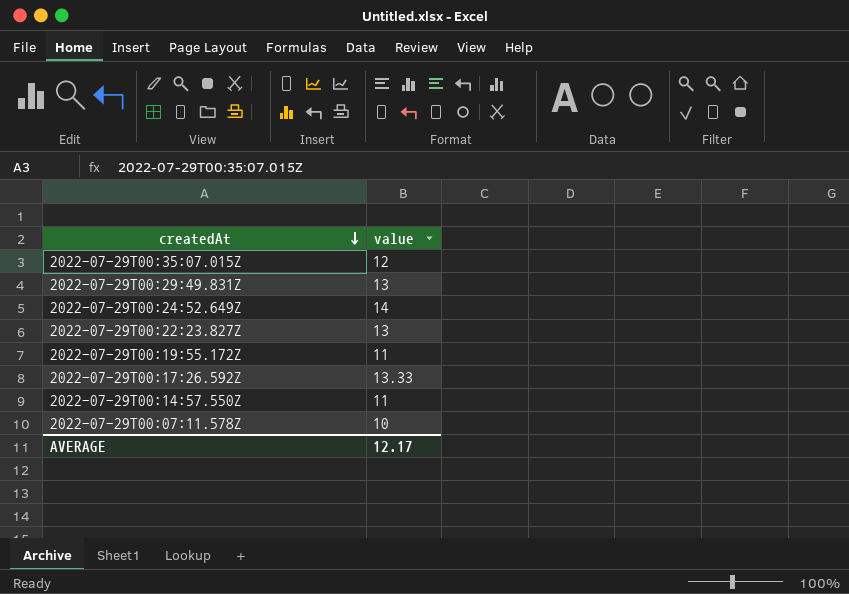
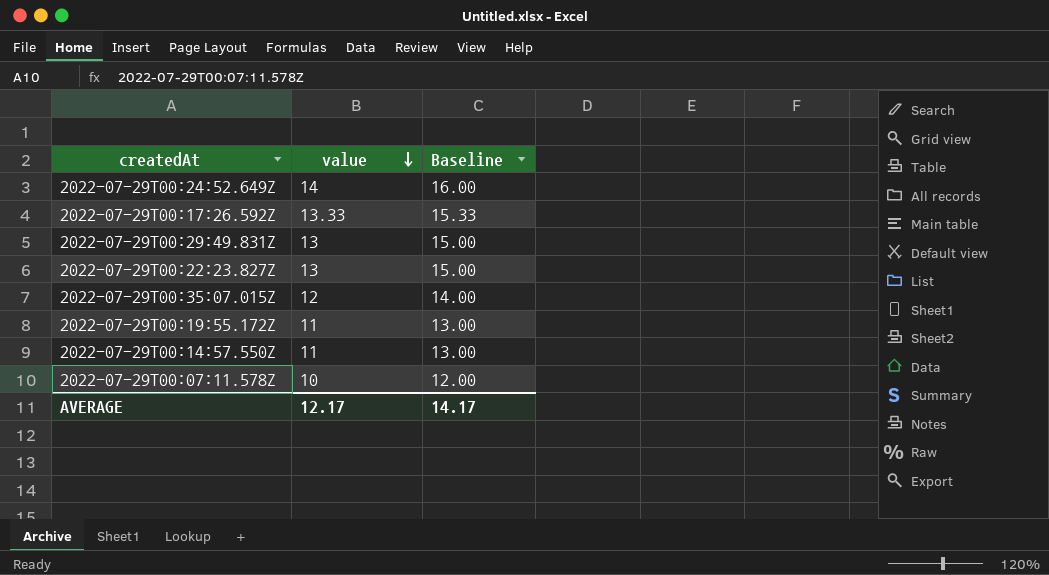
row order: createdAt descending -> value descending
column Baseline | formula: none -> [value] + 2

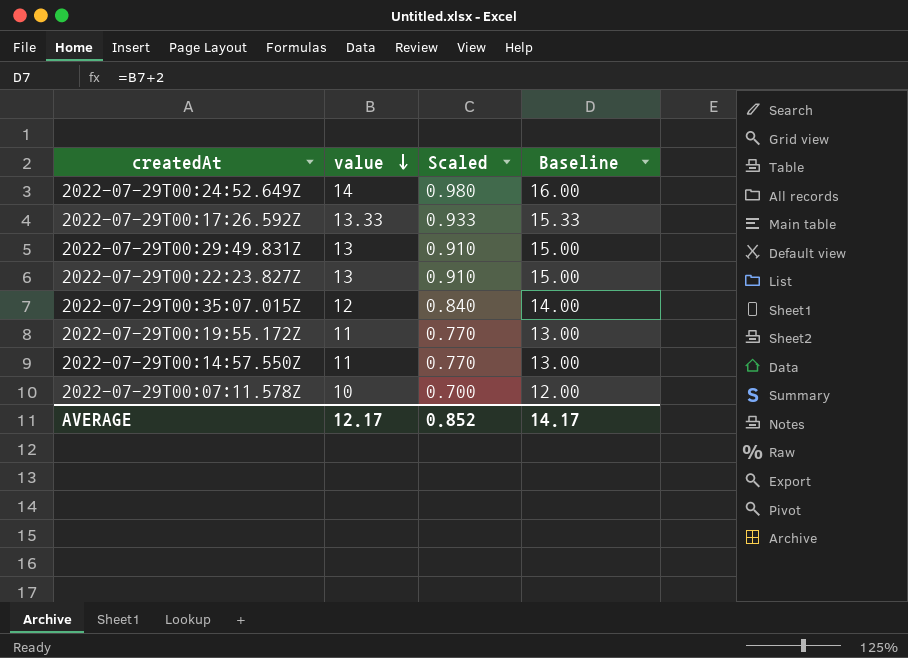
column Scaled | formula: none -> [value] * 0.07

